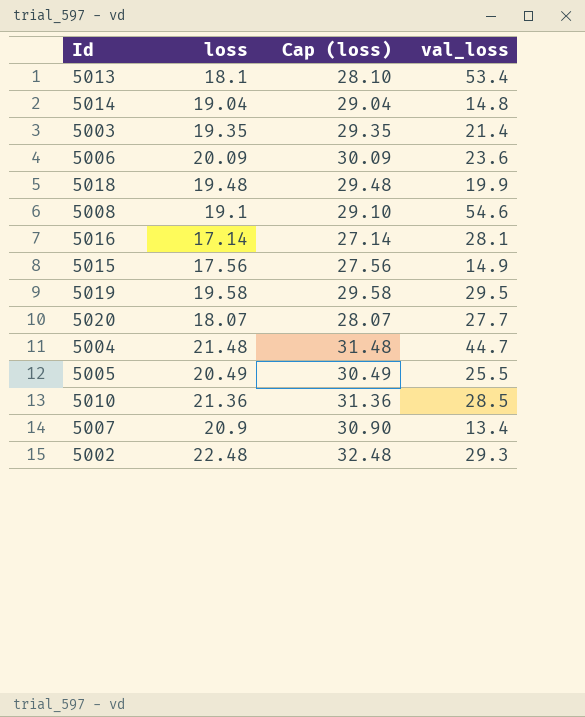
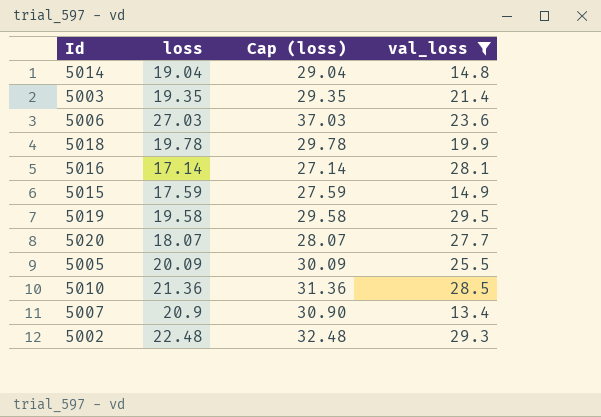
filter: none -> val_loss <= 29.5
5006 | loss: 20.09 -> 27.03
5006 | Cap (loss): 30.09 -> 37.03
5018 | loss: 19.48 -> 19.78
5018 | Cap (loss): 29.48 -> 29.78
5015 | loss: 17.56 -> 17.59
5015 | Cap (loss): 27.56 -> 27.59
5005 | loss: 20.49 -> 20.09
5005 | Cap (loss): 30.49 -> 30.09

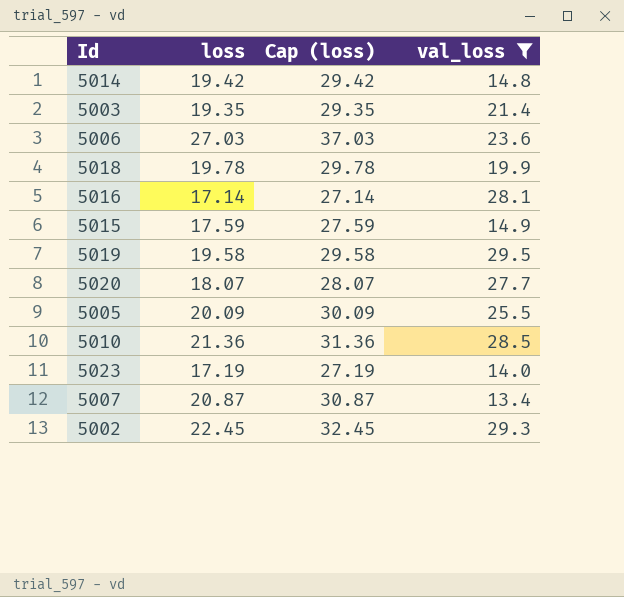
5014 | loss: 19.04 -> 19.42
5014 | Cap (loss): 29.04 -> 29.42
row 5023: none -> 17.19 | 27.19 | 14.0
5007 | loss: 20.9 -> 20.87
5007 | Cap (loss): 30.90 -> 30.87
5002 | loss: 22.48 -> 22.45
5002 | Cap (loss): 32.48 -> 32.45

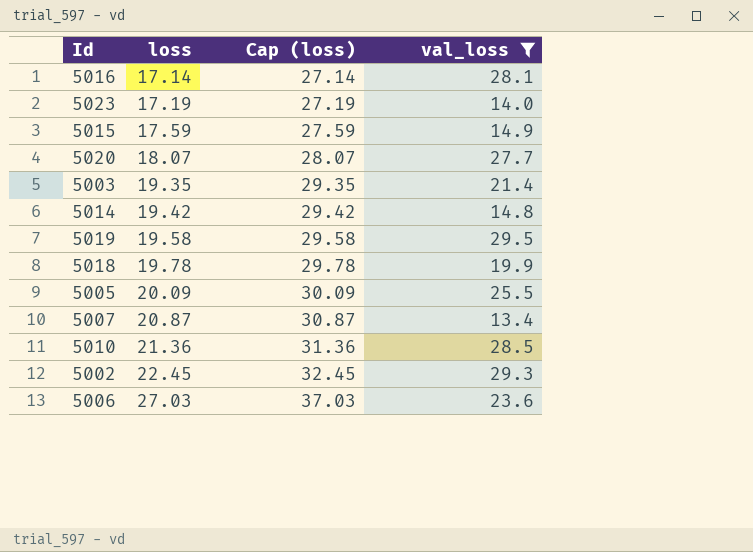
row order: none -> loss ascending

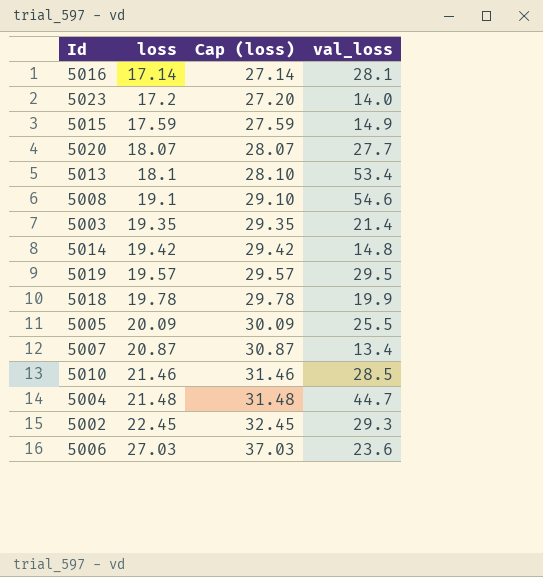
filter: val_loss <= 29.5 -> none
5023 | loss: 17.19 -> 17.2
5023 | Cap (loss): 27.19 -> 27.20
5019 | loss: 19.58 -> 19.57
5019 | Cap (loss): 29.58 -> 29.57
5010 | loss: 21.36 -> 21.46
5010 | Cap (loss): 31.36 -> 31.46

